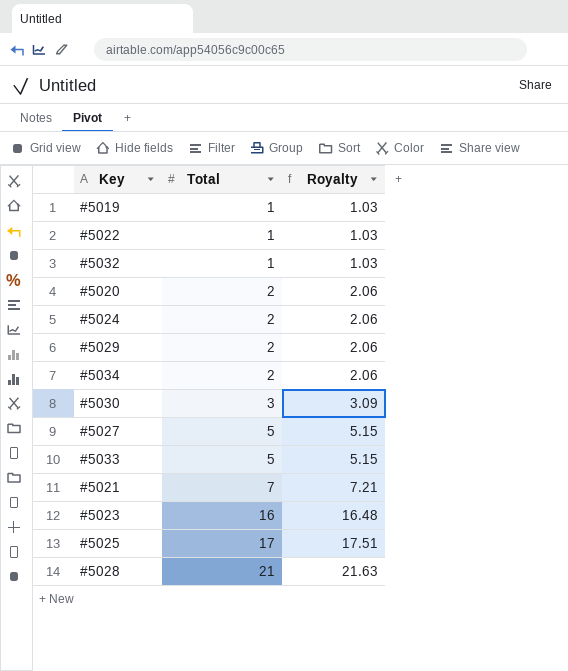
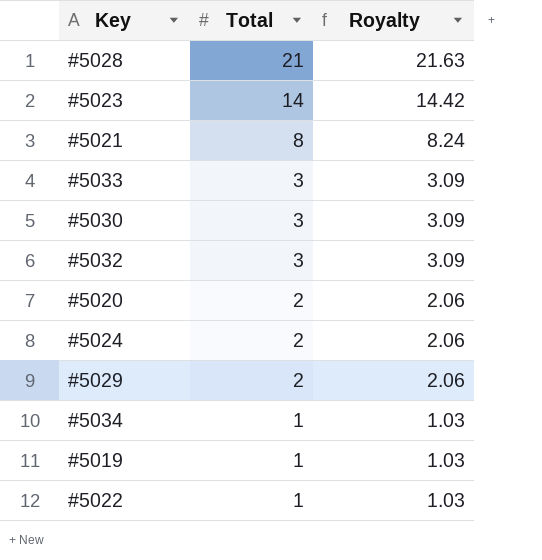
row order: Total ascending -> Total descending
row #5027: 5 | 5.15 -> none
row #5025: 17 | 17.51 -> none
#5023 | Total: 16 -> 14
#5023 | Royalty: 16.48 -> 14.42
#5021 | Total: 7 -> 8
#5021 | Royalty: 7.21 -> 8.24
#5033 | Total: 5 -> 3
#5033 | Royalty: 5.15 -> 3.09
#5032 | Total: 1 -> 3
#5032 | Royalty: 1.03 -> 3.09
#5034 | Total: 2 -> 1
#5034 | Royalty: 2.06 -> 1.03

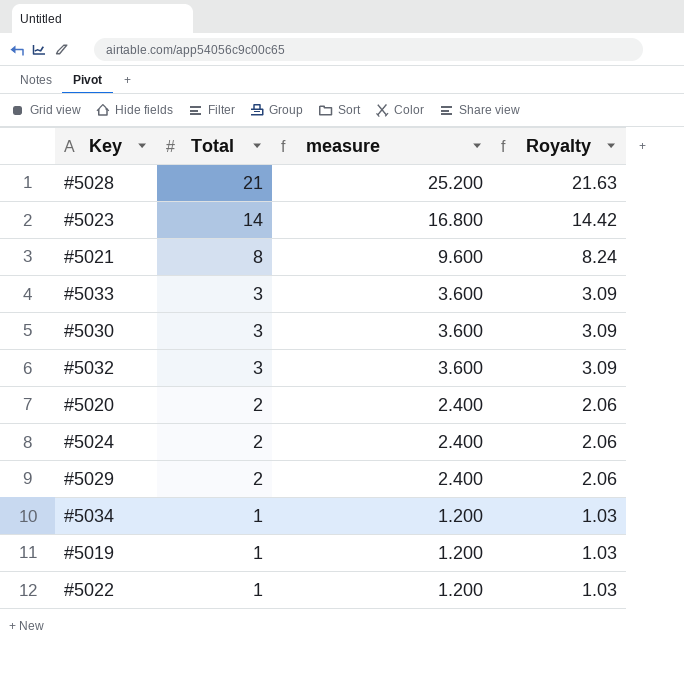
column measure | formula: none -> [Total] * 1.2

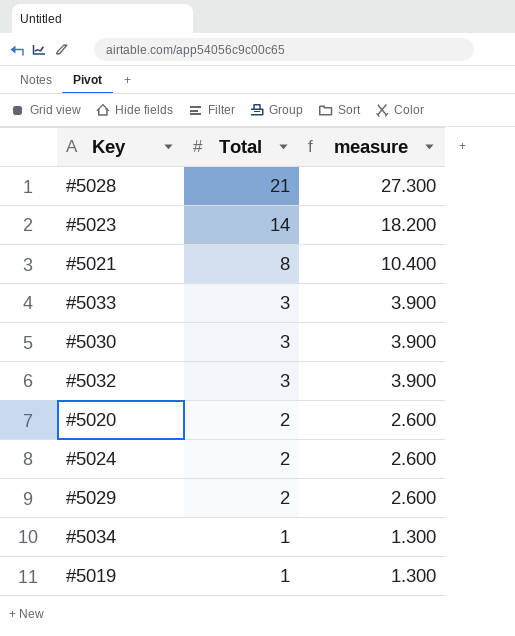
column Royalty | formula: [Total] * 1.03 -> none
column measure | formula: [Total] * 1.2 -> [Total] * 1.3
row #5022: 1 | 1.200 | 1.03 -> none

